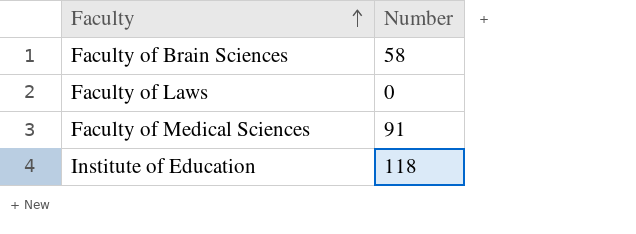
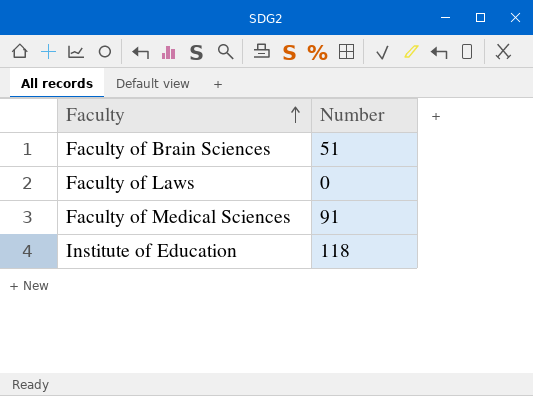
Faculty of Brain Sciences | Number: 58 -> 51

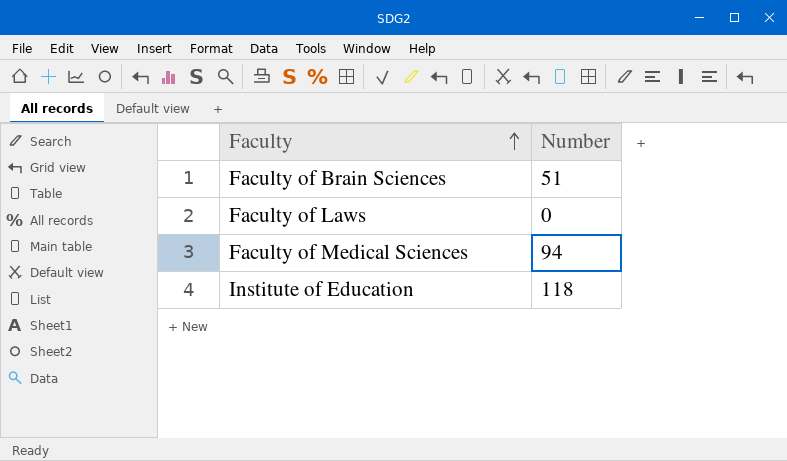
Faculty of Medical Sciences | Number: 91 -> 94

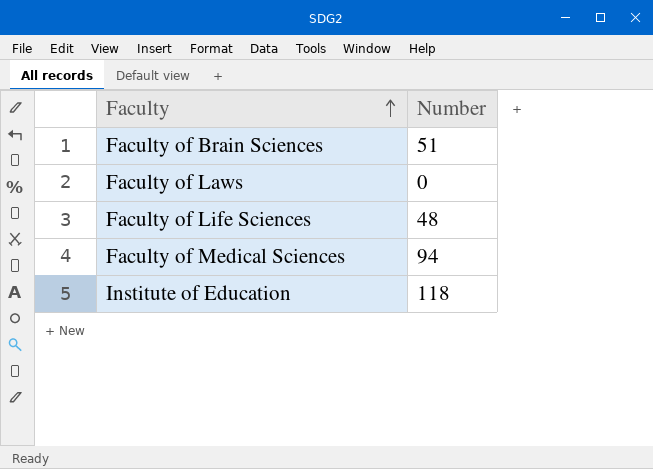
row Faculty of Life Sciences: none -> 48

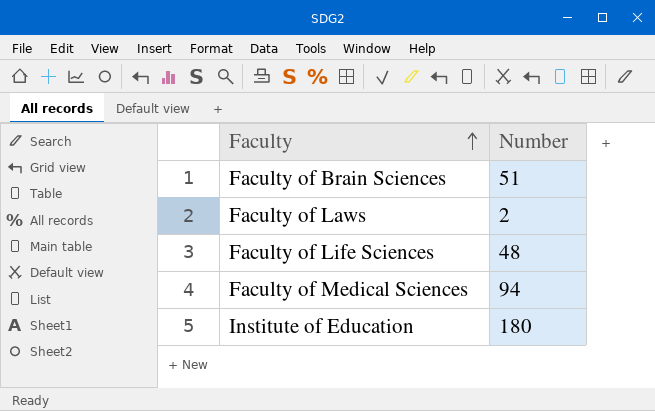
Faculty of Laws | Number: 0 -> 2
Institute of Education | Number: 118 -> 180

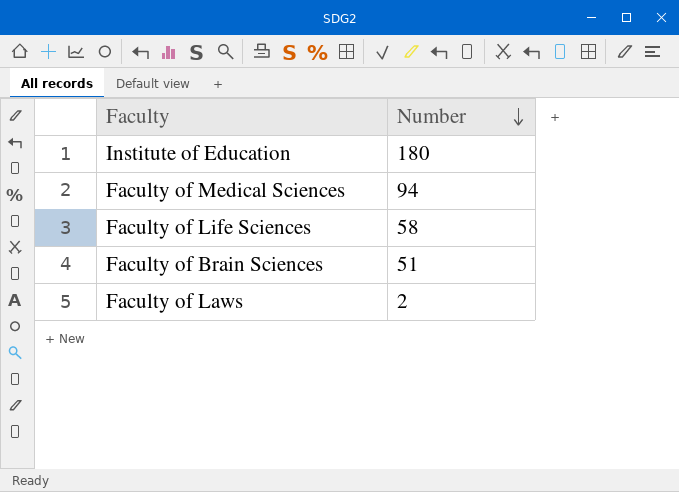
row order: Faculty ascending -> Number descending
Faculty of Life Sciences | Number: 48 -> 58

